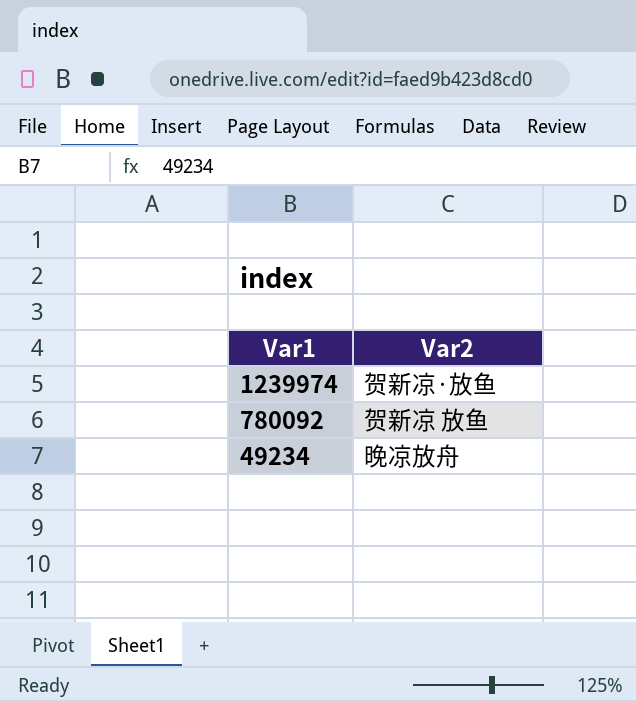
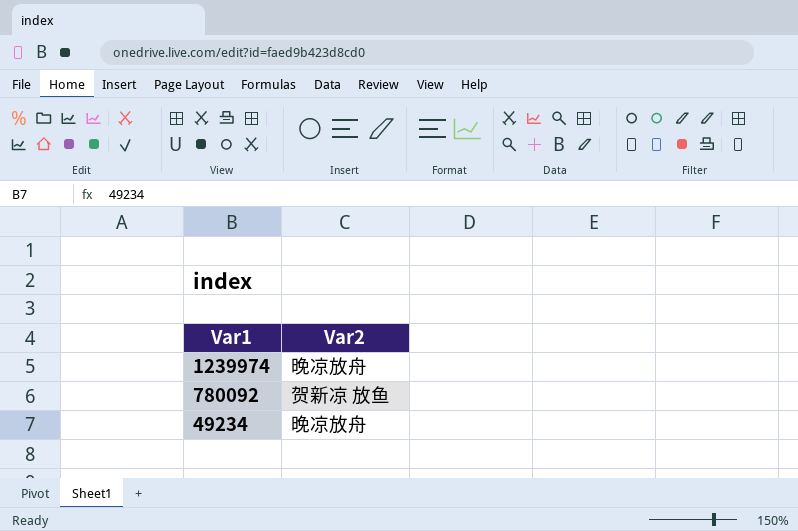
1239974 | Var2: 贺新凉·放鱼 -> 晚凉放舟

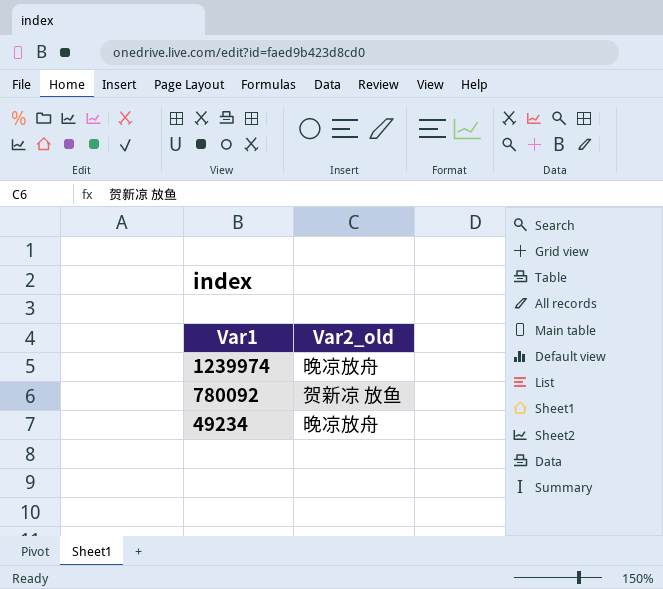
column name: Var2 -> Var2_old

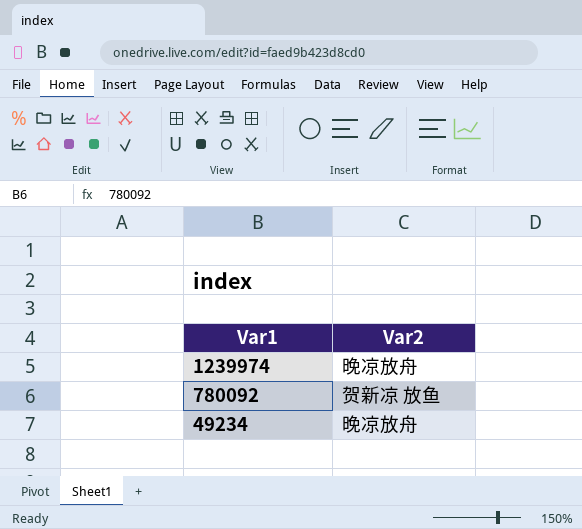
column name: Var2_old -> Var2

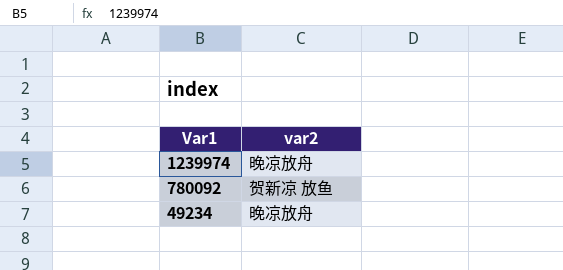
column name: Var2 -> var2

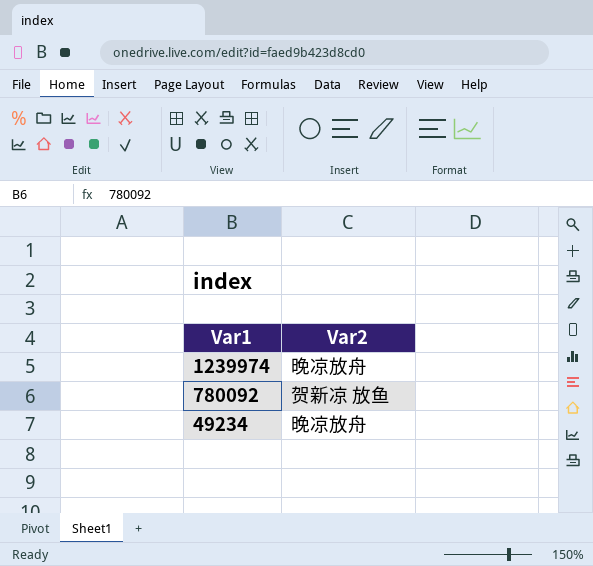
column name: var2 -> Var2

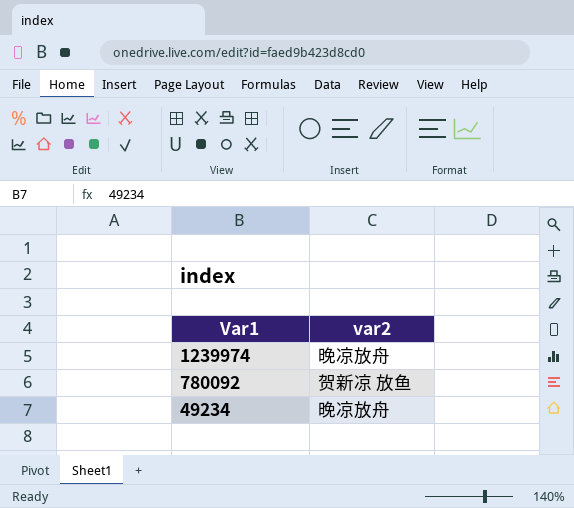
column name: Var2 -> var2

